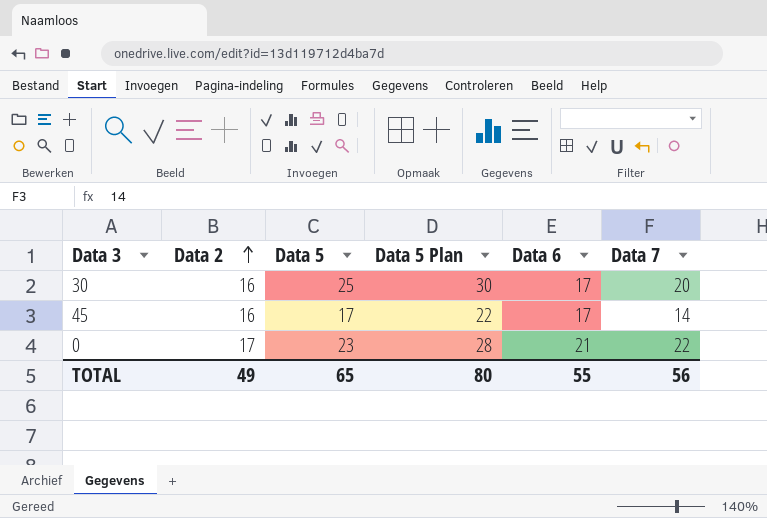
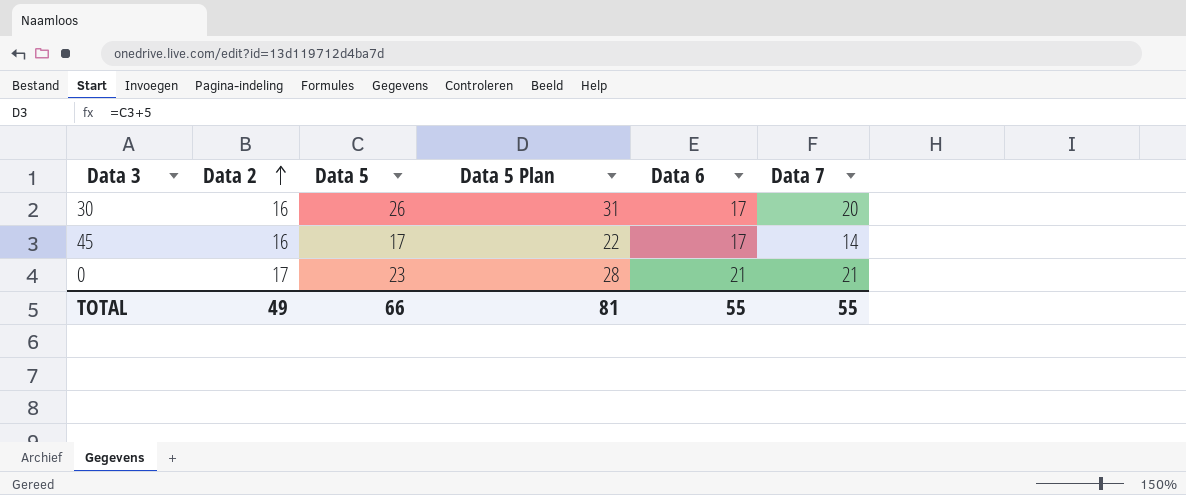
30 | Data 5: 25 -> 26
30 | Data 5 Plan: 30 -> 31
0 | Data 7: 22 -> 21
TOTAL | Data 5: 65 -> 66
TOTAL | Data 5 Plan: 80 -> 81
TOTAL | Data 7: 56 -> 55

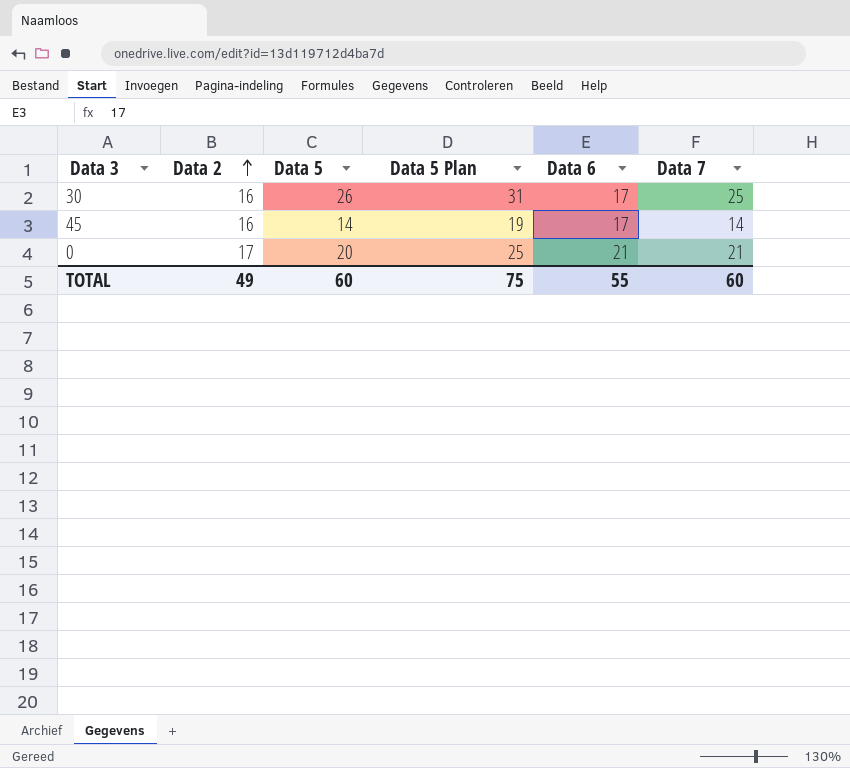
30 | Data 7: 20 -> 25
45 | Data 5: 17 -> 14
45 | Data 5 Plan: 22 -> 19
0 | Data 5: 23 -> 20
0 | Data 5 Plan: 28 -> 25
TOTAL | Data 5: 66 -> 60
TOTAL | Data 5 Plan: 81 -> 75
TOTAL | Data 7: 55 -> 60

